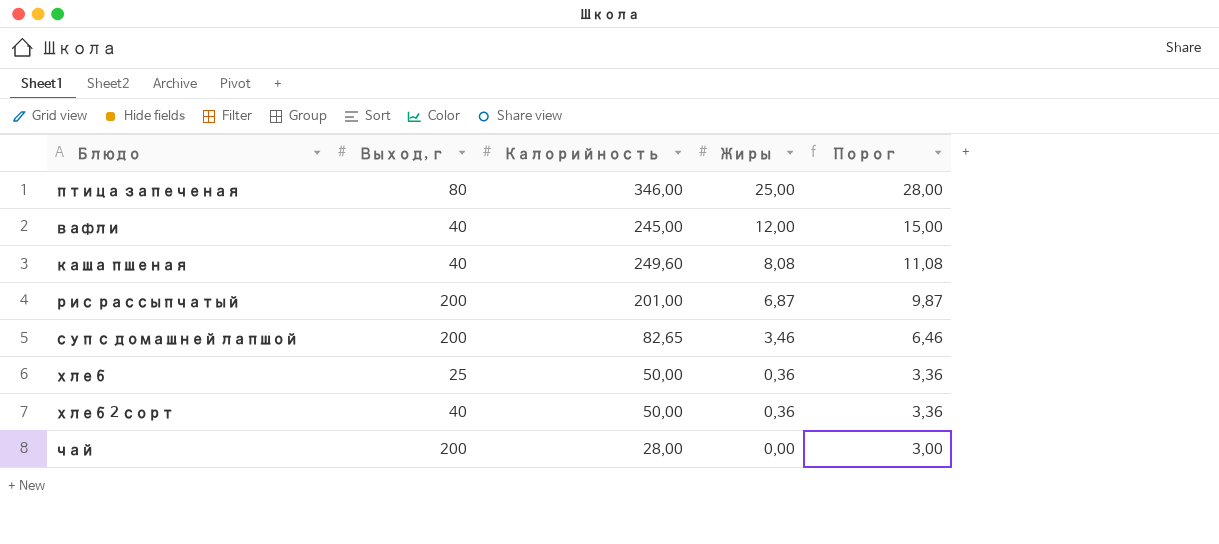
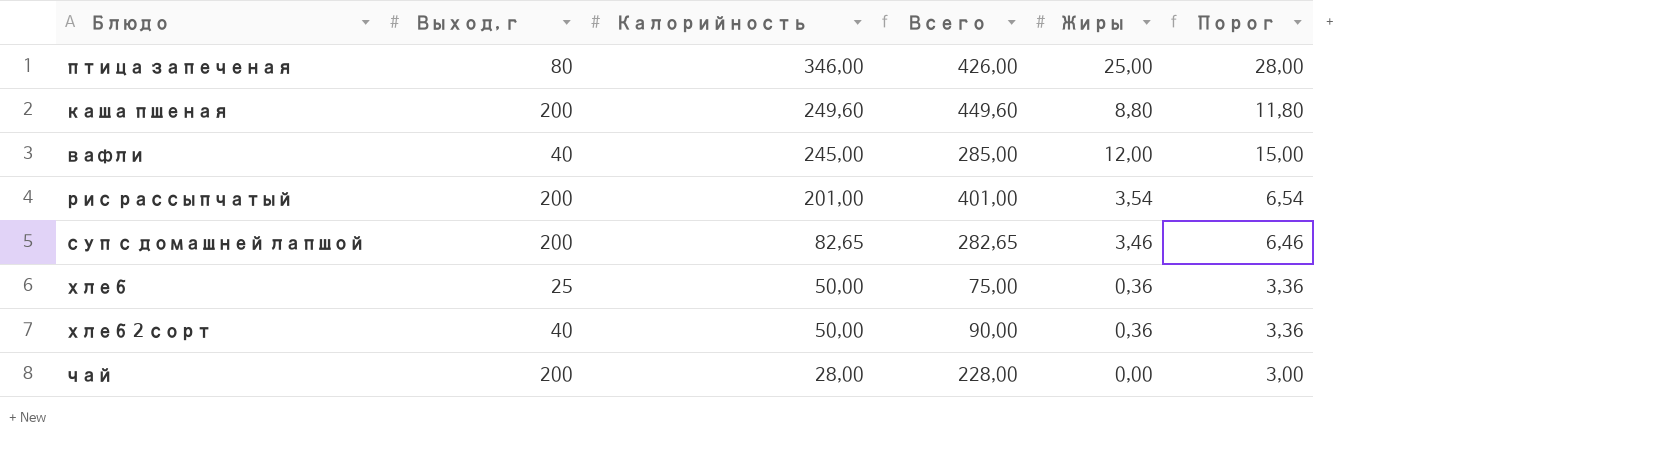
row order: Жиры descending -> Калорийность descending
column Всего | formula: none -> [Выход, г] + [Калорийность]
каша пшеная | Выход, г: 40 -> 200
каша пшеная | Жиры: 8,08 -> 8,80
каша пшеная | Порог: 11,08 -> 11,80
рис рассыпчатый | Жиры: 6,87 -> 3,54
рис рассыпчатый | Порог: 9,87 -> 6,54

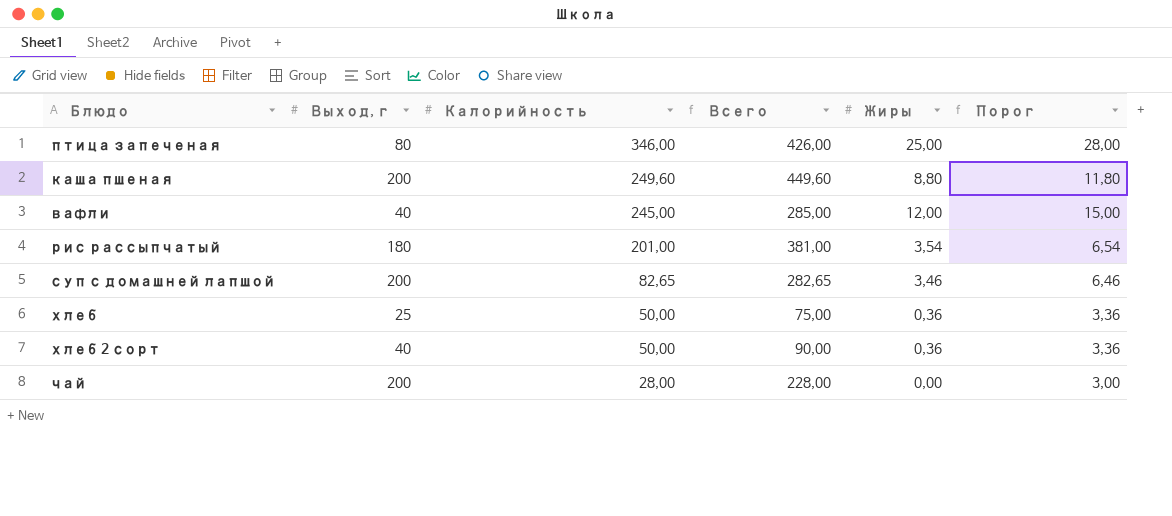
рис рассыпчатый | Выход, г: 200 -> 180
рис рассыпчатый | Всего: 401,00 -> 381,00

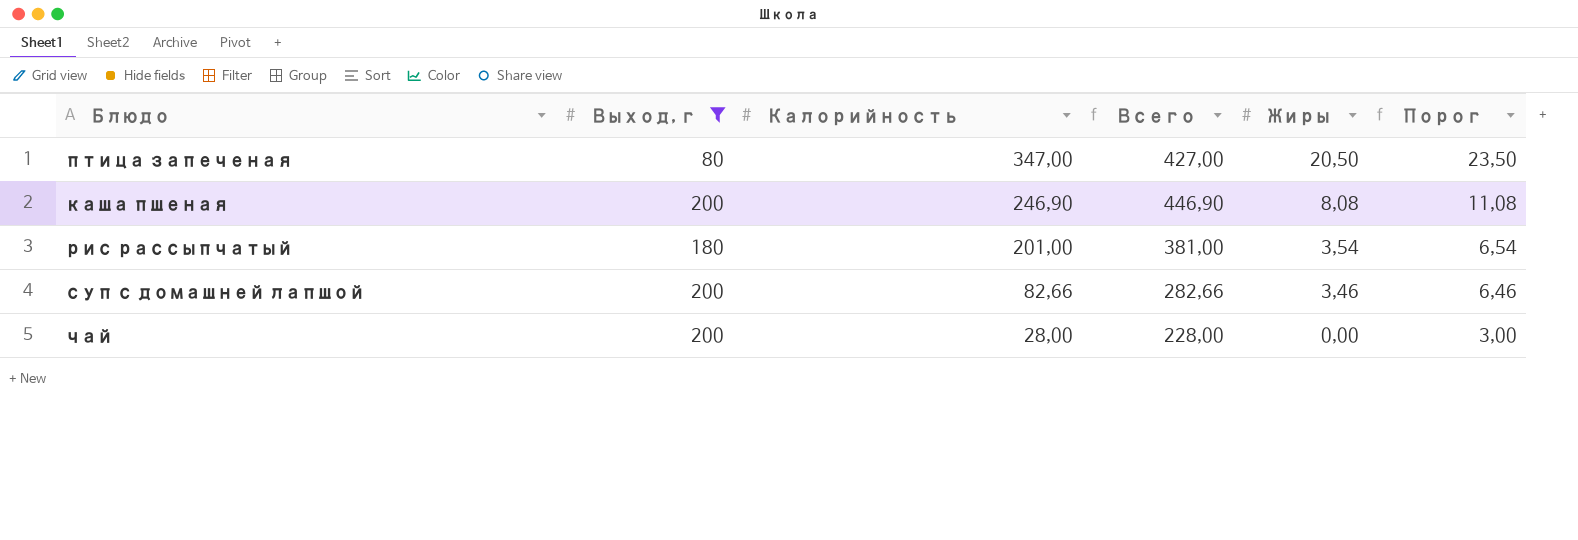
filter: none -> Выход, г >= 80
птица запеченая | Калорийность: 346,00 -> 347,00
птица запеченая | Всего: 426,00 -> 427,00
птица запеченая | Жиры: 25,00 -> 20,50
птица запеченая | Порог: 28,00 -> 23,50
каша пшеная | Калорийность: 249,60 -> 246,90
каша пшеная | Всего: 449,60 -> 446,90
каша пшеная | Жиры: 8,80 -> 8,08
каша пшеная | Порог: 11,80 -> 11,08
суп с домашней лапшой | Калорийность: 82,65 -> 82,66
суп с домашней лапшой | Всего: 282,65 -> 282,66

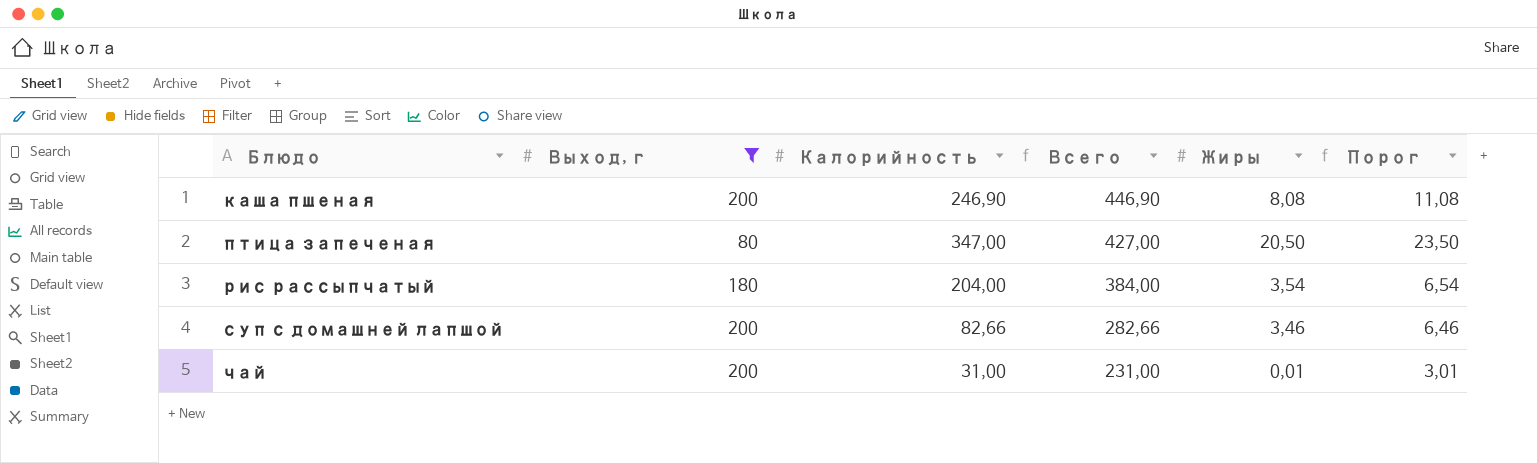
row order: Калорийность descending -> Блюдо ascending
рис рассыпчатый | Калорийность: 201,00 -> 204,00
рис рассыпчатый | Всего: 381,00 -> 384,00
чай | Калорийность: 28,00 -> 31,00
чай | Всего: 228,00 -> 231,00
чай | Жиры: 0,00 -> 0,01
чай | Порог: 3,00 -> 3,01

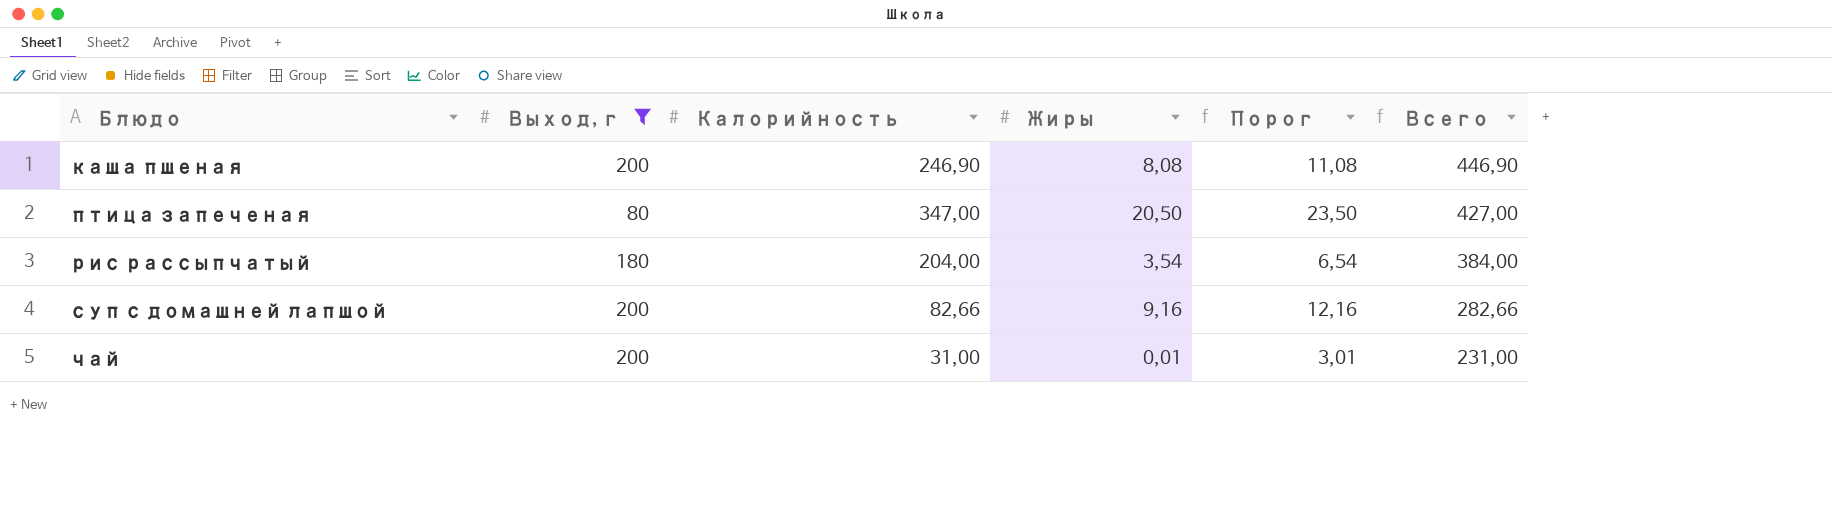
column Всего | position: 4 -> 6
суп с домашней лапшой | Жиры: 3,46 -> 9,16
суп с домашней лапшой | Порог: 6,46 -> 12,16

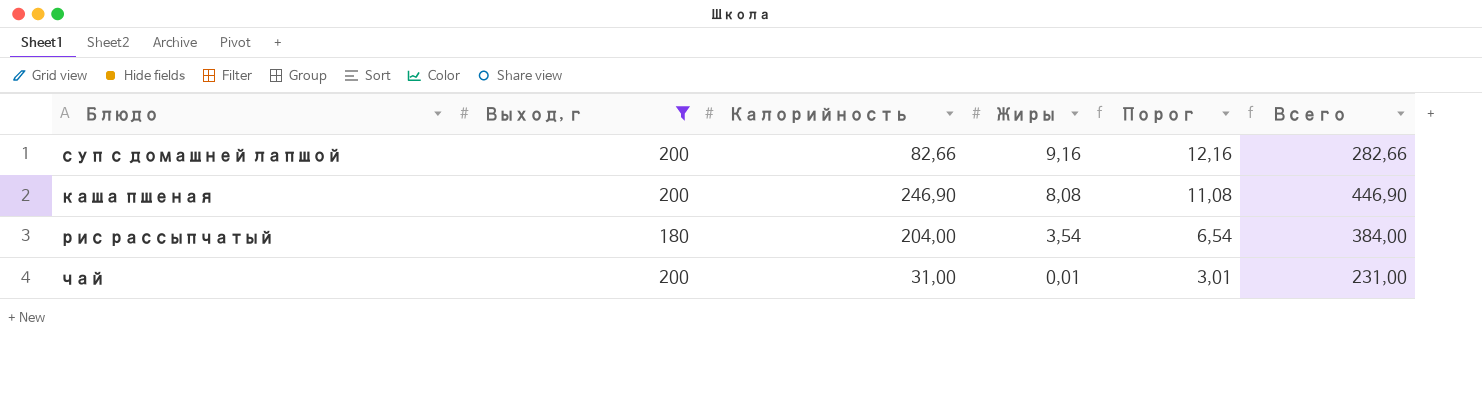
row order: Блюдо ascending -> Жиры descending
row птица запеченая: 80 | 347,00 | 20,50 | 23,50 | 427,00 -> none

